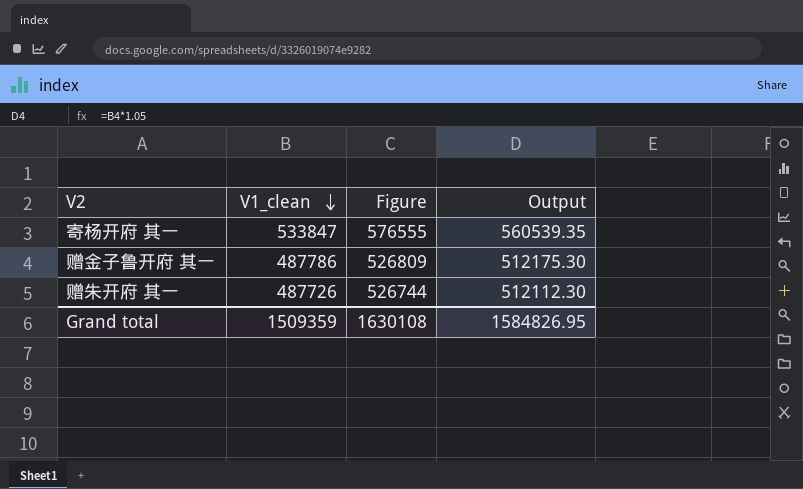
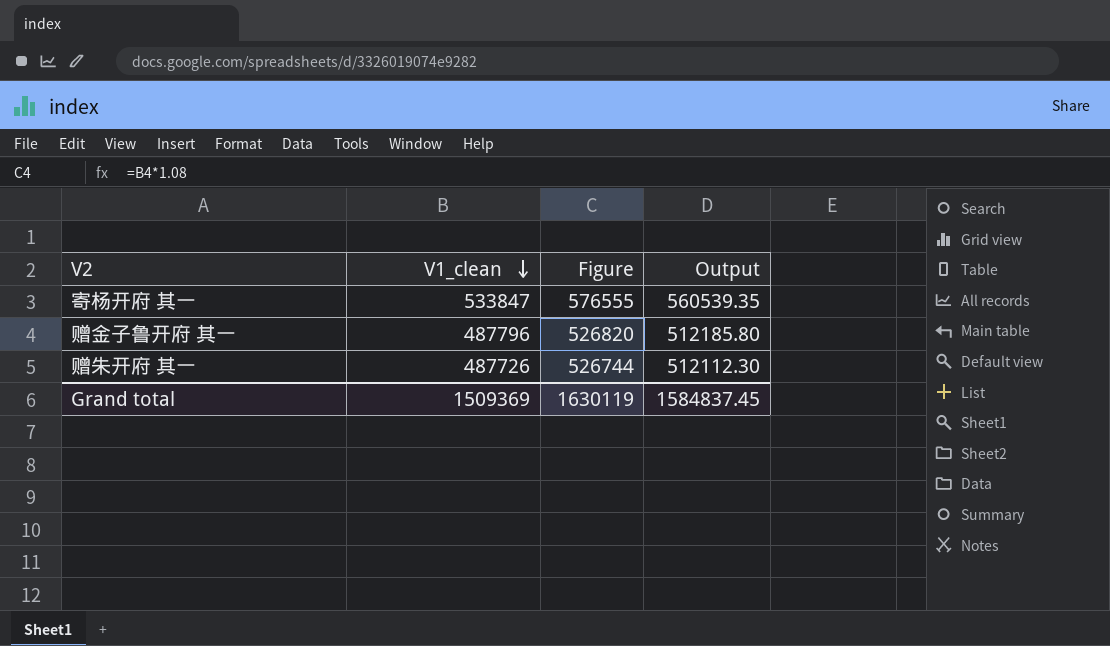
赠金子鲁开府 其一 | V1_clean: 487786 -> 487796
赠金子鲁开府 其一 | Figure: 526809 -> 526820
赠金子鲁开府 其一 | Output: 512175.30 -> 512185.80
Grand total | V1_clean: 1509359 -> 1509369
Grand total | Figure: 1630108 -> 1630119
Grand total | Output: 1584826.95 -> 1584837.45

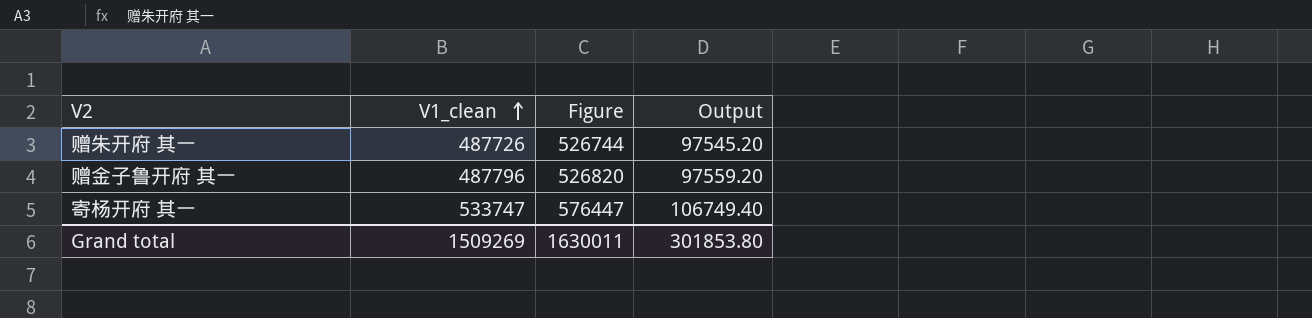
row order: V1_clean descending -> V1_clean ascending
column Output | formula: [V1_clean] * 1.05 -> [V1_clean] * 0.2
寄杨开府 其一 | V1_clean: 533847 -> 533747
寄杨开府 其一 | Figure: 576555 -> 576447
Grand total | V1_clean: 1509369 -> 1509269
Grand total | Figure: 1630119 -> 1630011
Grand total | Output: 1584837.45 -> 301853.80

